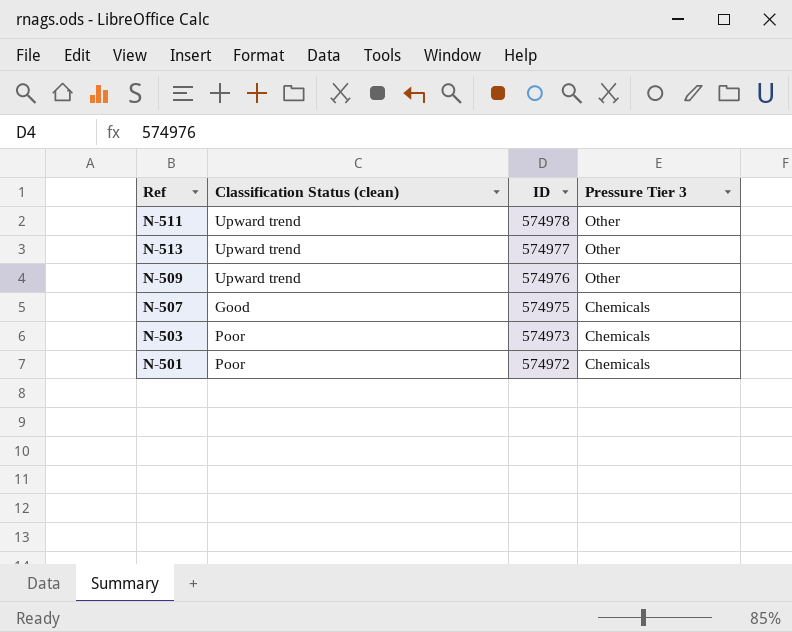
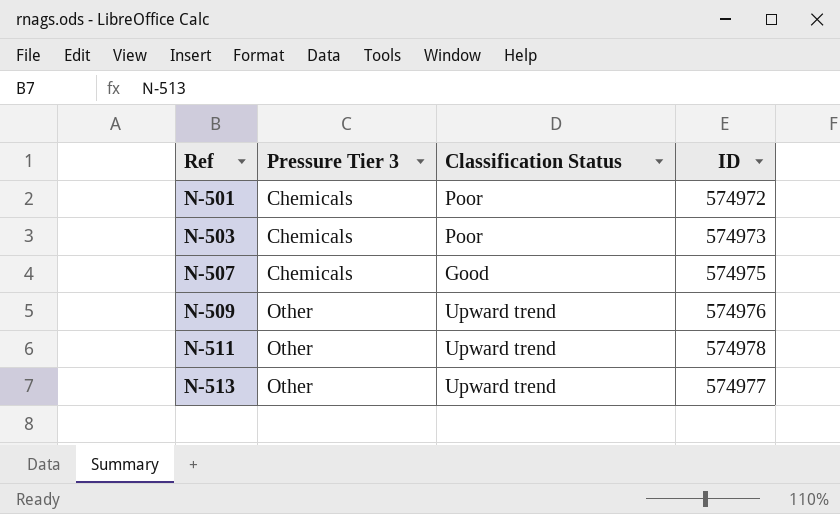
row order: ID descending -> Ref ascending
column Pressure Tier 3 | position: 4 -> 2
column name: Classification Status (clean) -> Classification Status

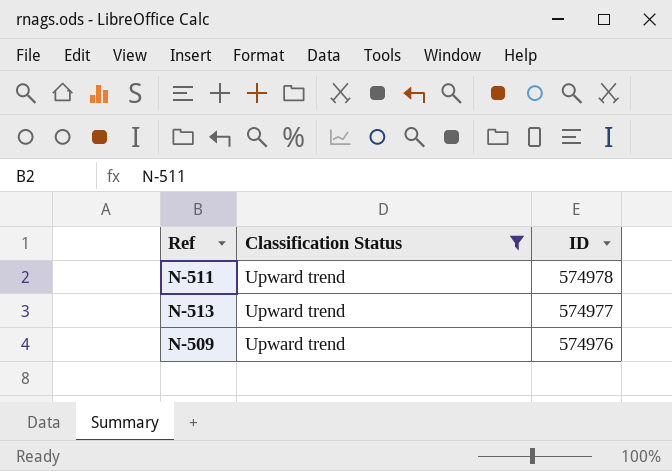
filter: none -> Classification Status = Upward trend
row order: Ref ascending -> ID descending
column Pressure Tier 3 | position: 2 -> none

